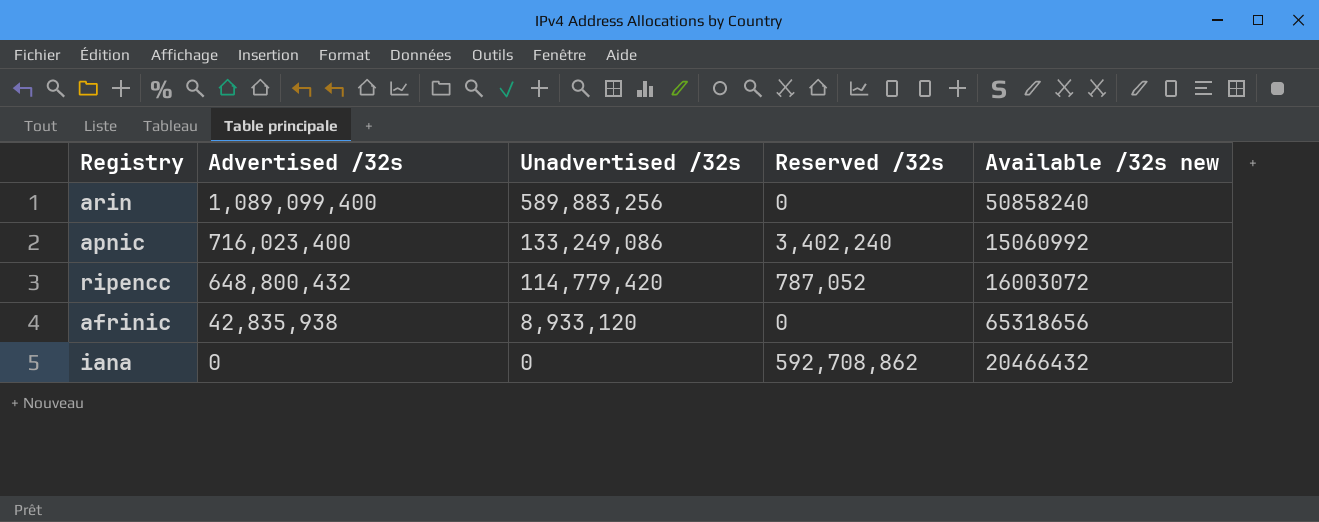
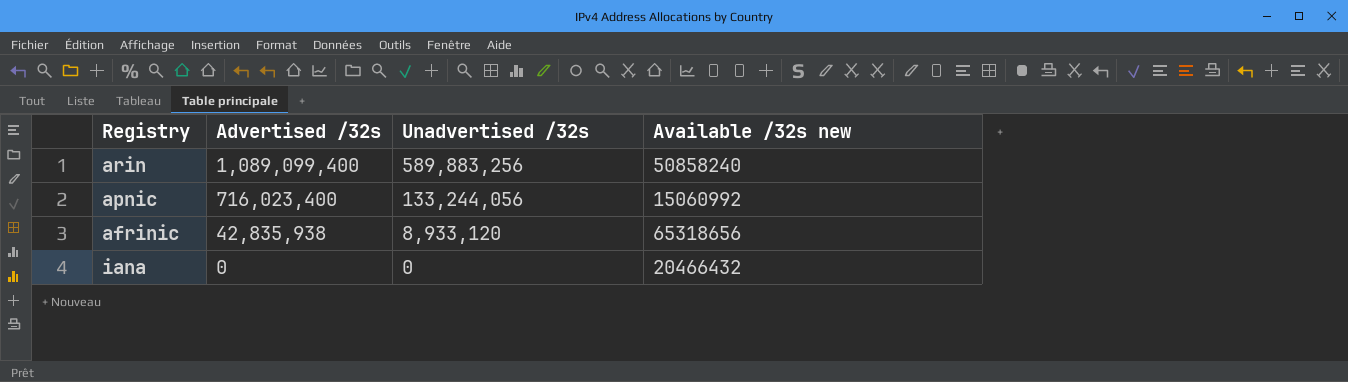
column Reserved /32s | position: 4 -> none
row ripencc: 648,800,432 | 114,779,420 | 787,052 | 16003072 -> none
apnic | Unadvertised /32s: 133,249,086 -> 133,244,056

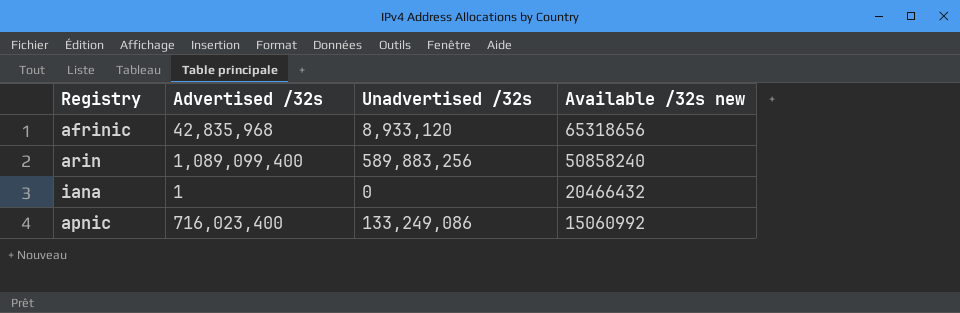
row order: Advertised /32s descending -> Available /32s new descending
afrinic | Advertised /32s: 42,835,938 -> 42,835,968
iana | Advertised /32s: 0 -> 1
apnic | Unadvertised /32s: 133,244,056 -> 133,249,086

